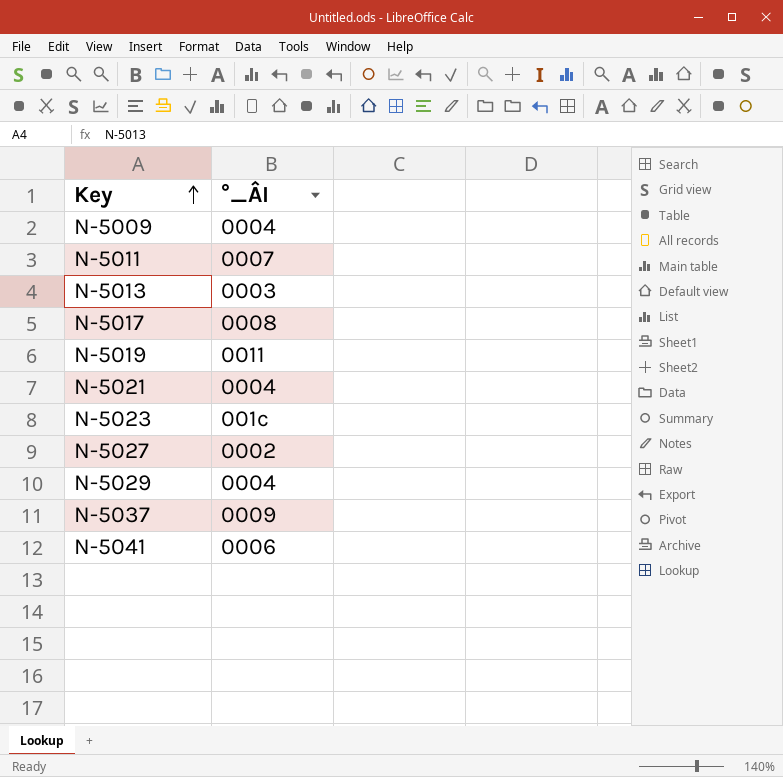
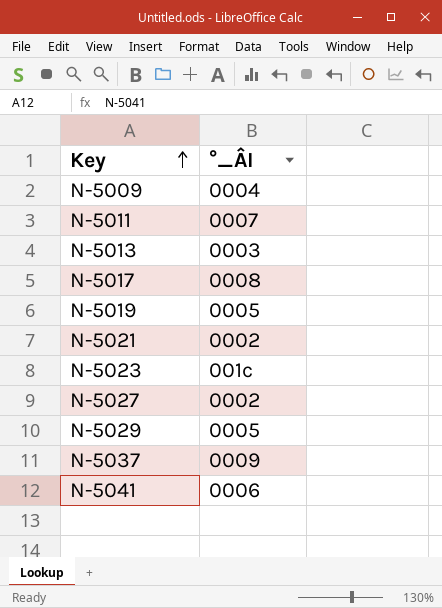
N-5019 | °_ÂI: 0011 -> 0005
N-5021 | °_ÂI: 0004 -> 0002
N-5029 | °_ÂI: 0004 -> 0005

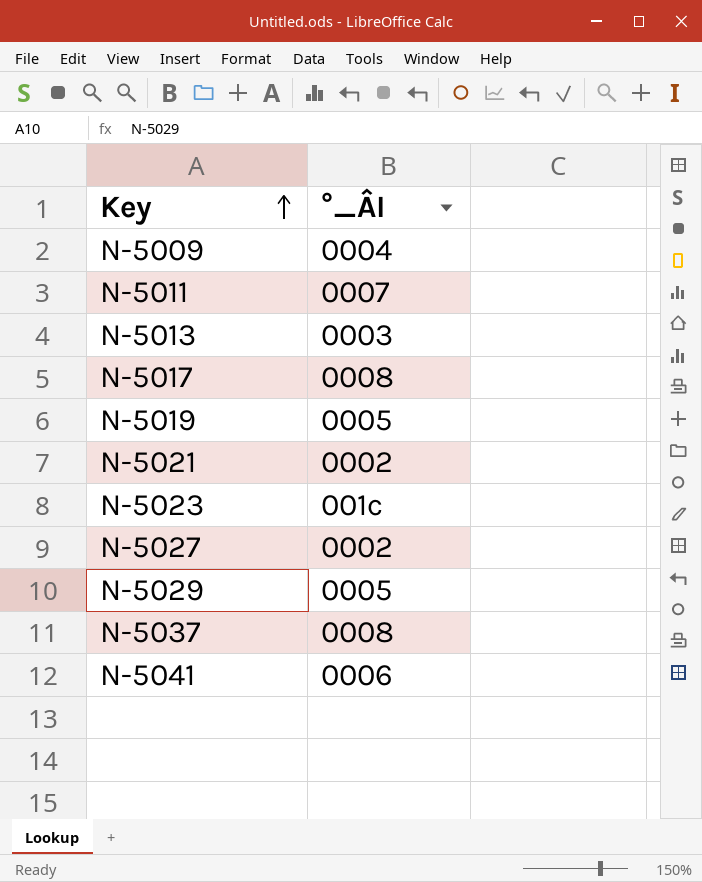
N-5037 | °_ÂI: 0009 -> 0008

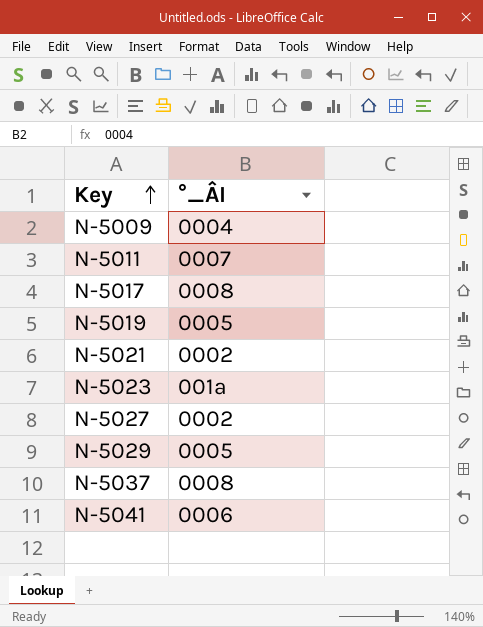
row N-5013: 0003 -> none
N-5023 | °_ÂI: 001c -> 001a

